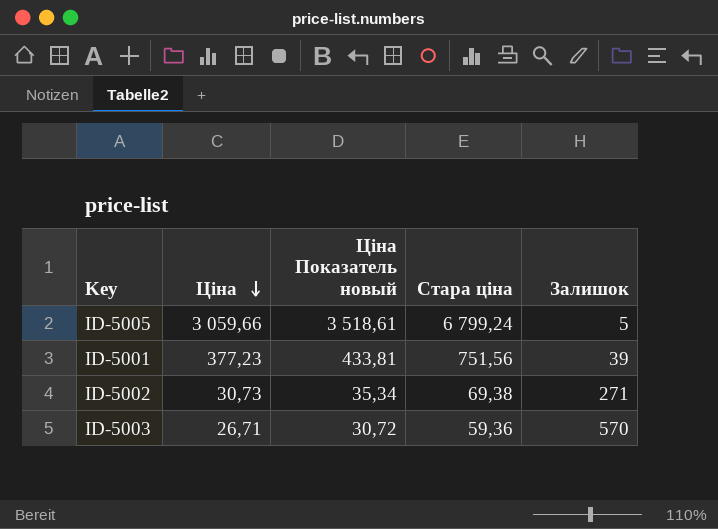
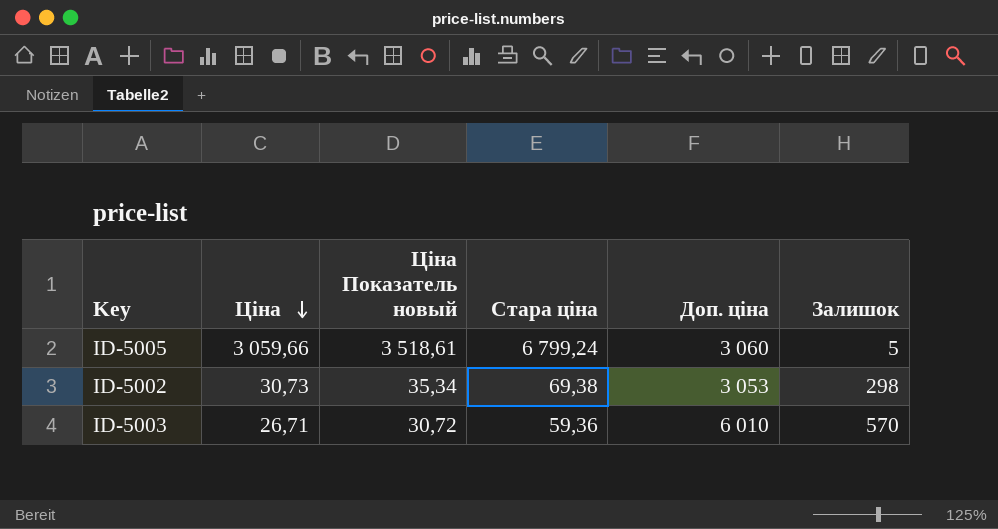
column Доп. ціна | position: none -> 5
row ID-5001: 377,23 | 433,81 | 751,56 | 39 -> none
ID-5002 | Залишок: 271 -> 298

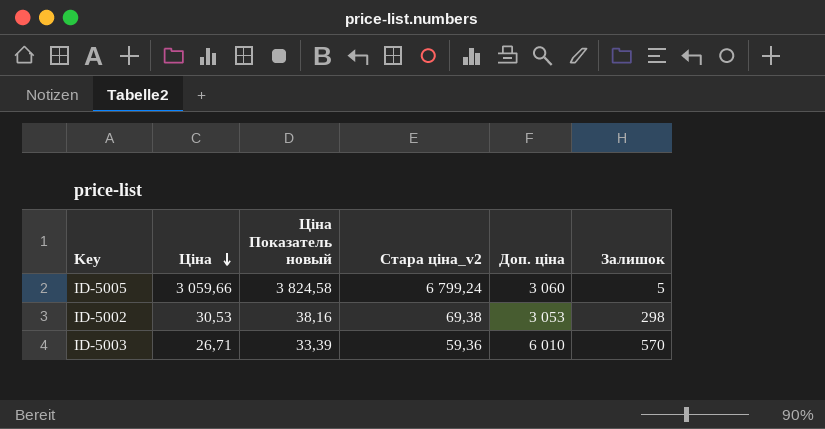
column Ціна Показатель новый | formula: [Ціна] * 1,15 -> [Ціна] * 1,25
column name: Стара ціна -> Стара ціна_v2
ID-5002 | Ціна: 30,73 -> 30,53

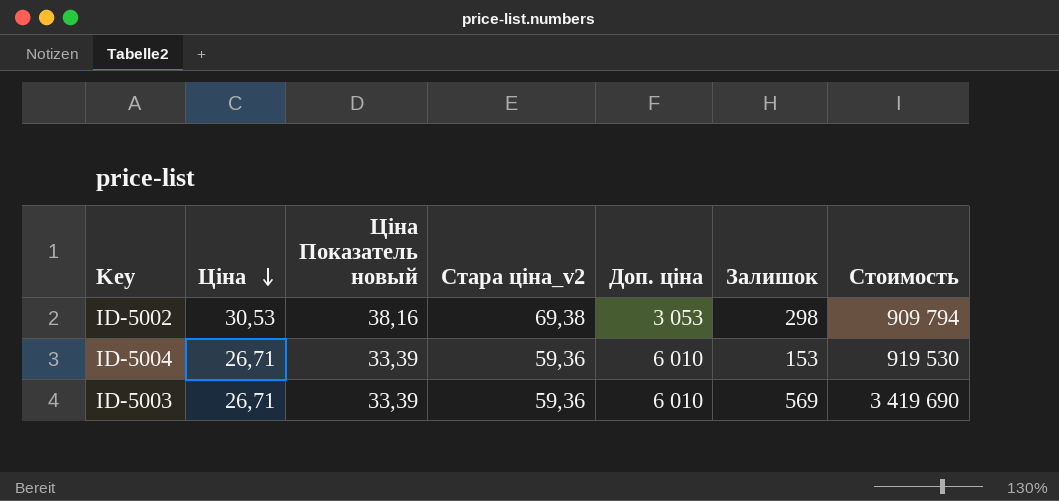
column Стоимость | formula: none -> [Доп. ціна] * [Залишок]
row ID-5005: 3 059,66 | 3 824,58 | 6 799,24 | 3 060 | 5 -> none
row ID-5004: none -> 26,71 | 33,39 | 59,36 | 6 010 | 153 | 919 530
ID-5003 | Залишок: 570 -> 569

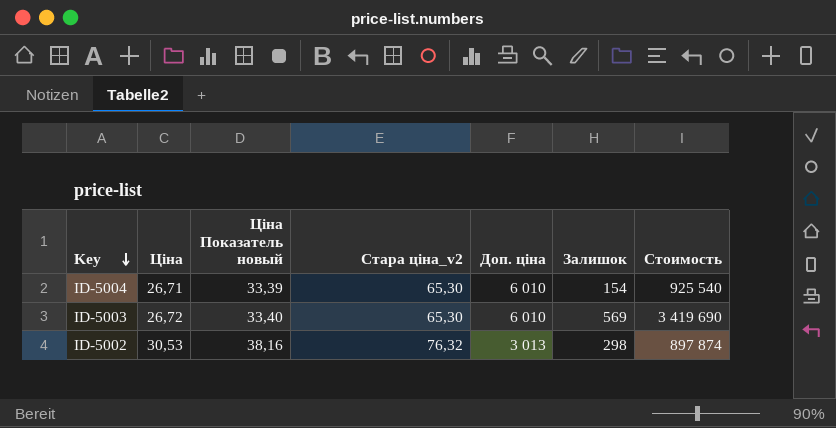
row order: Ціна descending -> Key descending
ID-5004 | Стара ціна_v2: 59,36 -> 65,30
ID-5004 | Залишок: 153 -> 154
ID-5004 | Стоимость: 919 530 -> 925 540
ID-5003 | Ціна: 26,71 -> 26,72
ID-5003 | Ціна Показатель новый: 33,39 -> 33,40
ID-5003 | Стара ціна_v2: 59,36 -> 65,30
ID-5002 | Стара ціна_v2: 69,38 -> 76,32
ID-5002 | Доп. ціна: 3 053 -> 3 013
ID-5002 | Стоимость: 909 794 -> 897 874

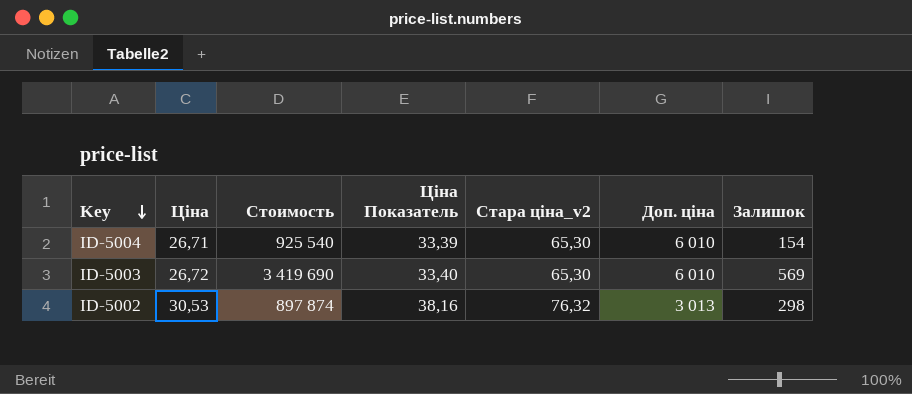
column Стоимость | position: 7 -> 3
column name: Ціна Показатель новый -> Ціна Показатель

